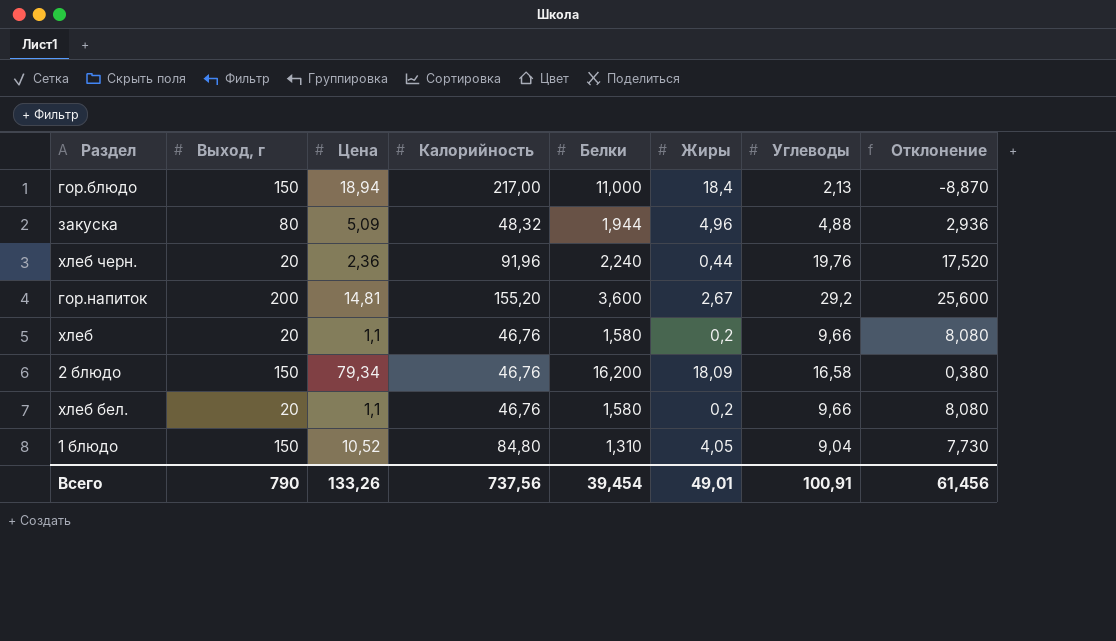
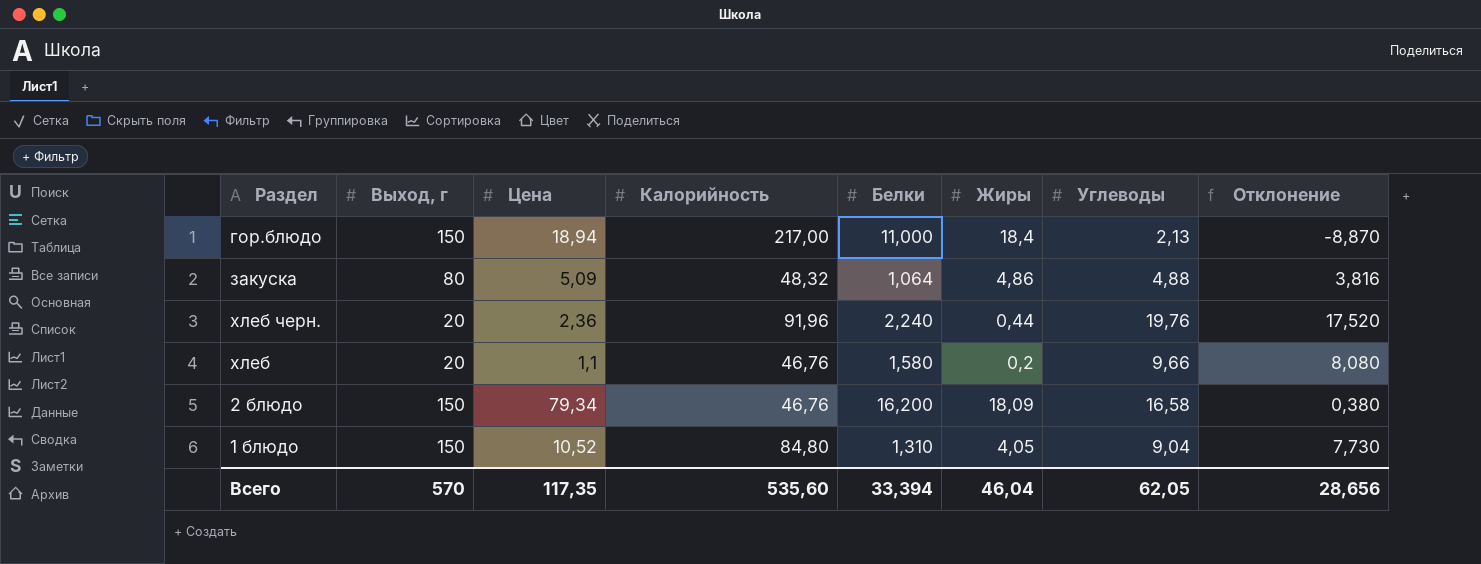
row гор.напиток: 200 | 14,81 | 155,20 | 3,600 | 2,67 | 29,2 | 25,600 -> none
row хлеб бел.: 20 | 1,1 | 46,76 | 1,580 | 0,2 | 9,66 | 8,080 -> none
закуска | Белки: 1,944 -> 1,064
закуска | Жиры: 4,96 -> 4,86
закуска | Отклонение: 2,936 -> 3,816
Всего | Выход, г: 790 -> 570
Всего | Цена: 133,26 -> 117,35
Всего | Калорийность: 737,56 -> 535,60
Всего | Белки: 39,454 -> 33,394
Всего | Жиры: 49,01 -> 46,04
Всего | Углеводы: 100,91 -> 62,05
Всего | Отклонение: 61,456 -> 28,656

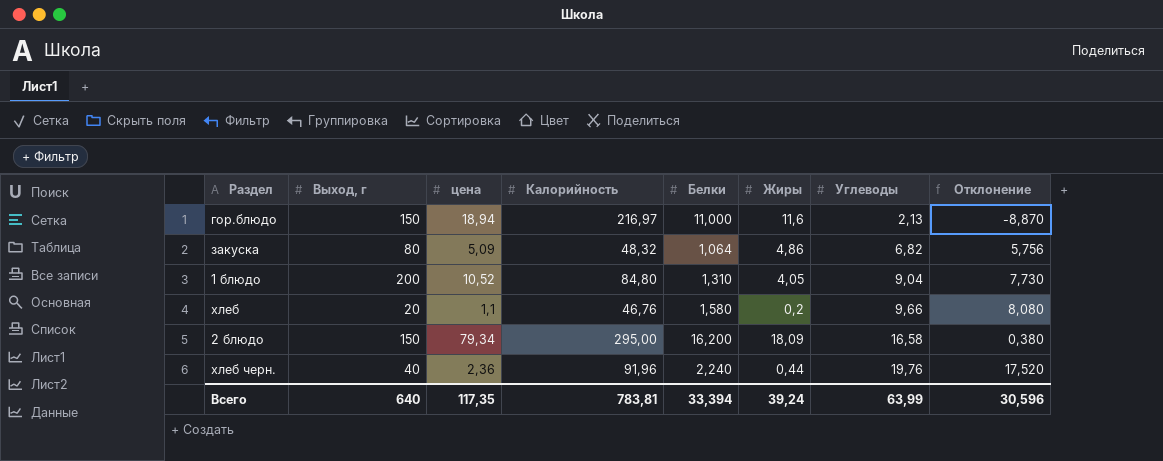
row order: none -> Углеводы ascending
column name: Цена -> цена
гор.блюдо | Калорийность: 217,00 -> 216,97
гор.блюдо | Жиры: 18,4 -> 11,6
закуска | Углеводы: 4,88 -> 6,82
закуска | Отклонение: 3,816 -> 5,756
1 блюдо | Выход, г: 150 -> 200
2 блюдо | Калорийность: 46,76 -> 295,00
хлеб черн. | Выход, г: 20 -> 40
Всего | Выход, г: 570 -> 640
Всего | Калорийность: 535,60 -> 783,81
Всего | Жиры: 46,04 -> 39,24
Всего | Углеводы: 62,05 -> 63,99
Всего | Отклонение: 28,656 -> 30,596

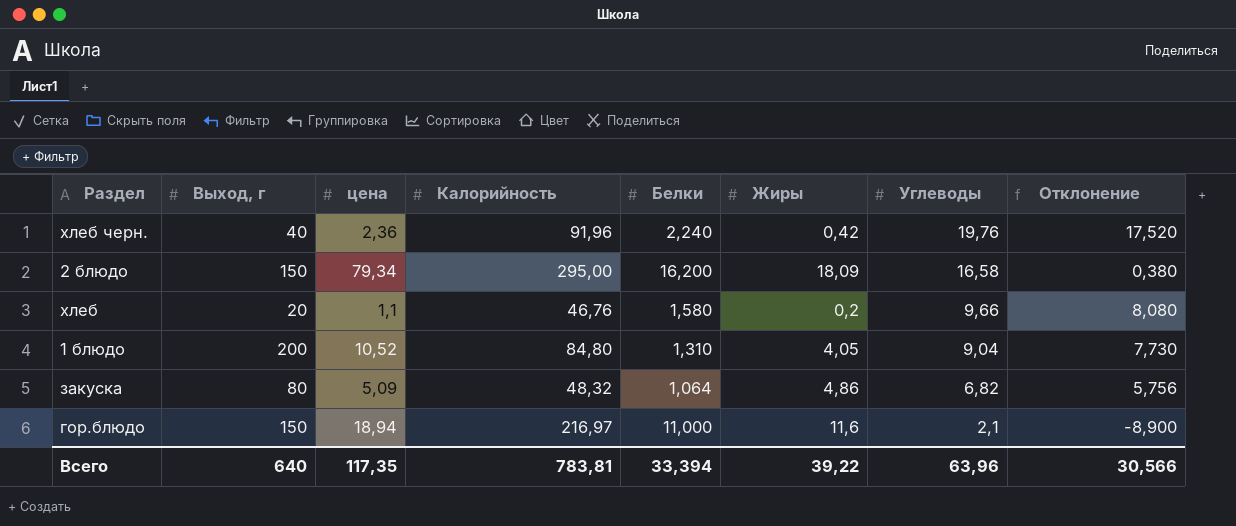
row order: Углеводы ascending -> Углеводы descending
хлеб черн. | Жиры: 0,44 -> 0,42
гор.блюдо | Углеводы: 2,13 -> 2,1
гор.блюдо | Отклонение: -8,870 -> -8,900
Всего | Жиры: 39,24 -> 39,22
Всего | Углеводы: 63,99 -> 63,96
Всего | Отклонение: 30,596 -> 30,566

